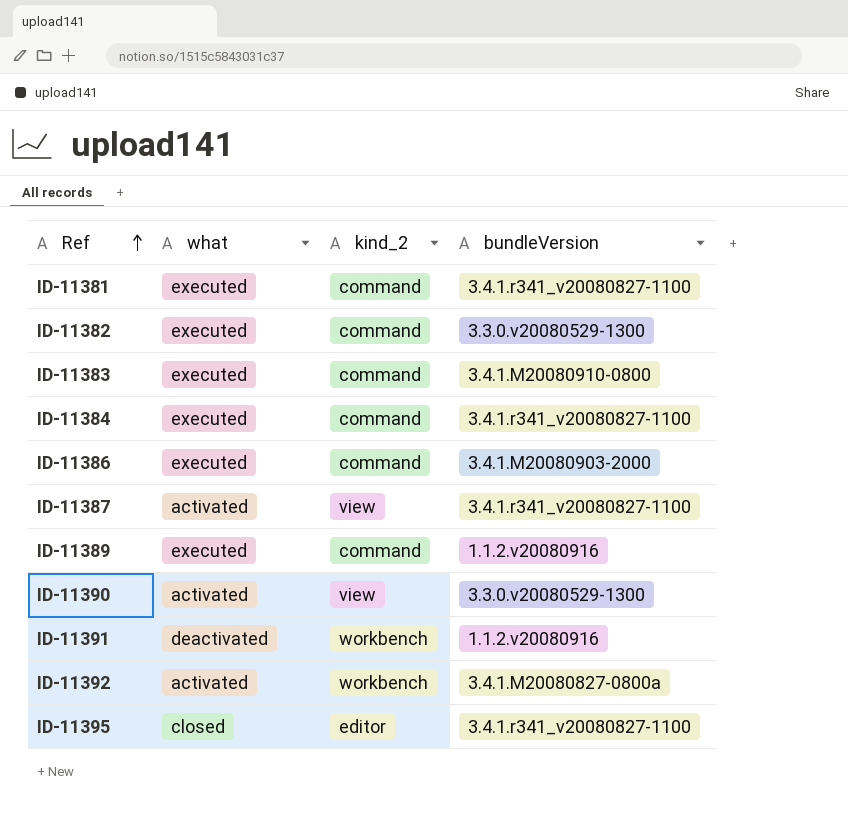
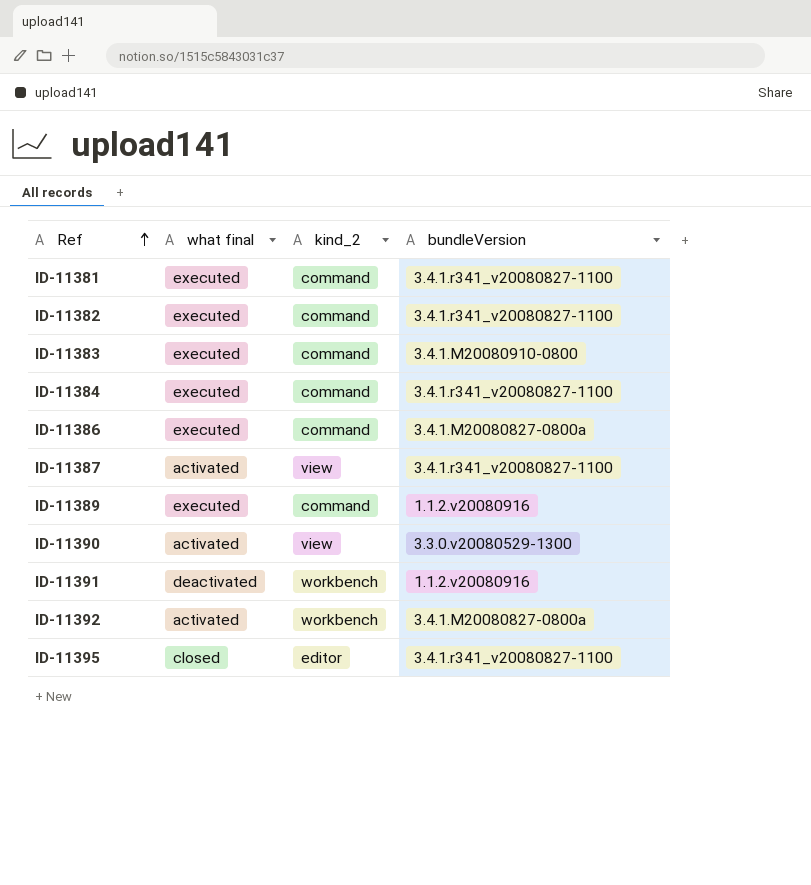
column name: what -> what final
ID-11382 | bundleVersion: 3.3.0.v20080529-1300 -> 3.4.1.r341_v20080827-1100
ID-11386 | bundleVersion: 3.4.1.M20080903-2000 -> 3.4.1.M20080827-0800a

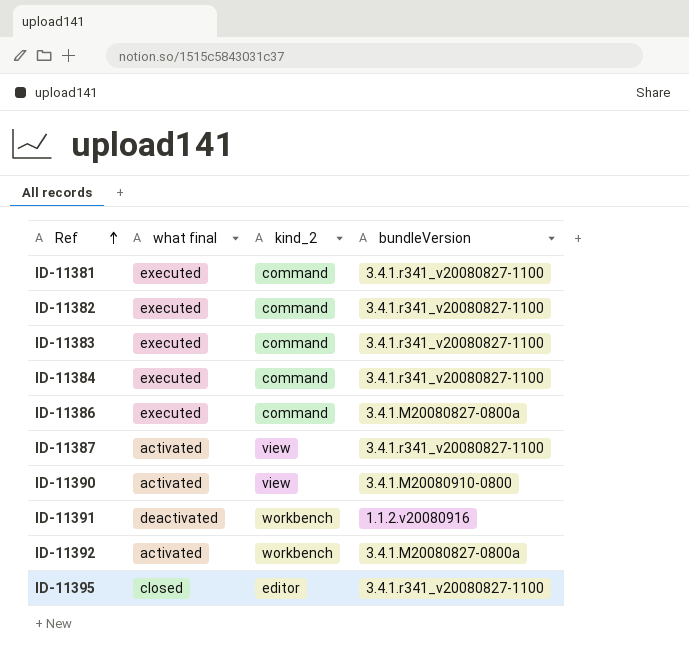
row ID-11389: executed | command | 1.1.2.v20080916 -> none
ID-11383 | bundleVersion: 3.4.1.M20080910-0800 -> 3.4.1.r341_v20080827-1100
ID-11390 | bundleVersion: 3.3.0.v20080529-1300 -> 3.4.1.M20080910-0800

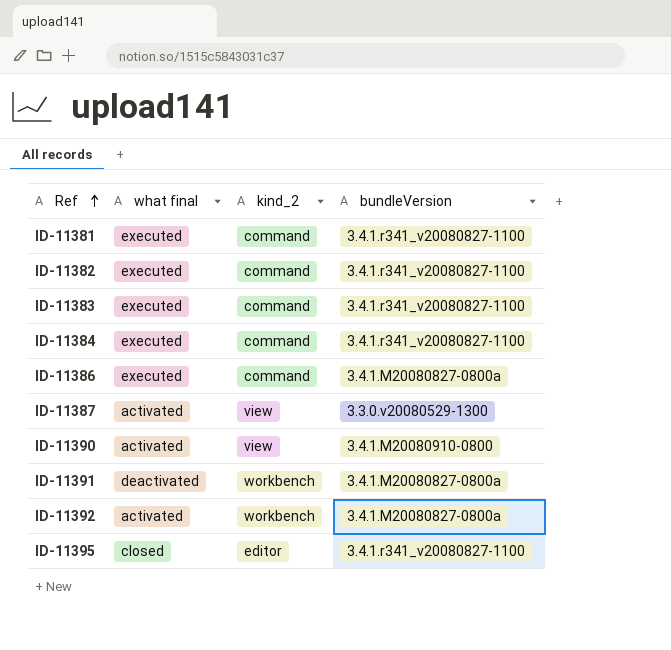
ID-11387 | bundleVersion: 3.4.1.r341_v20080827-1100 -> 3.3.0.v20080529-1300
ID-11391 | bundleVersion: 1.1.2.v20080916 -> 3.4.1.M20080827-0800a

